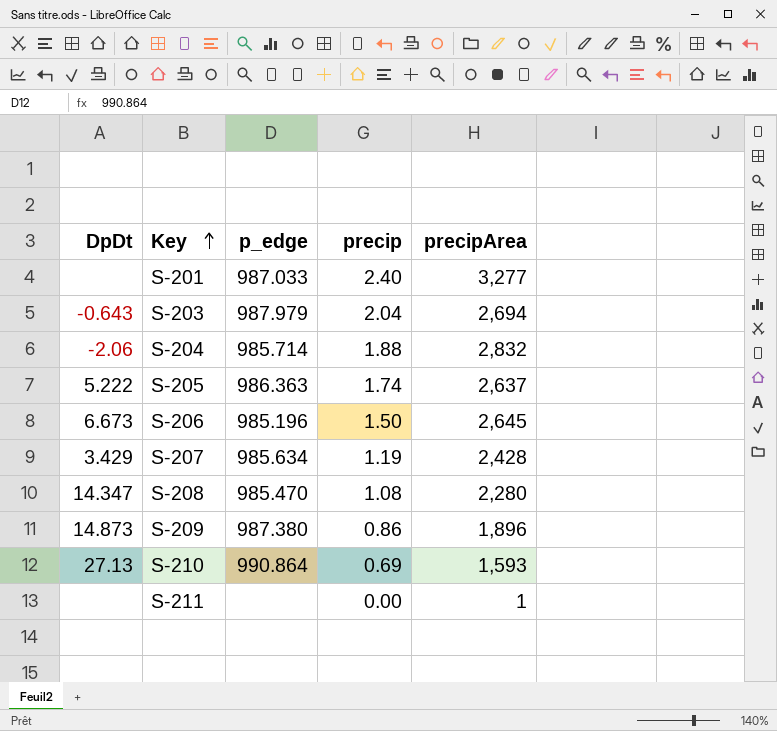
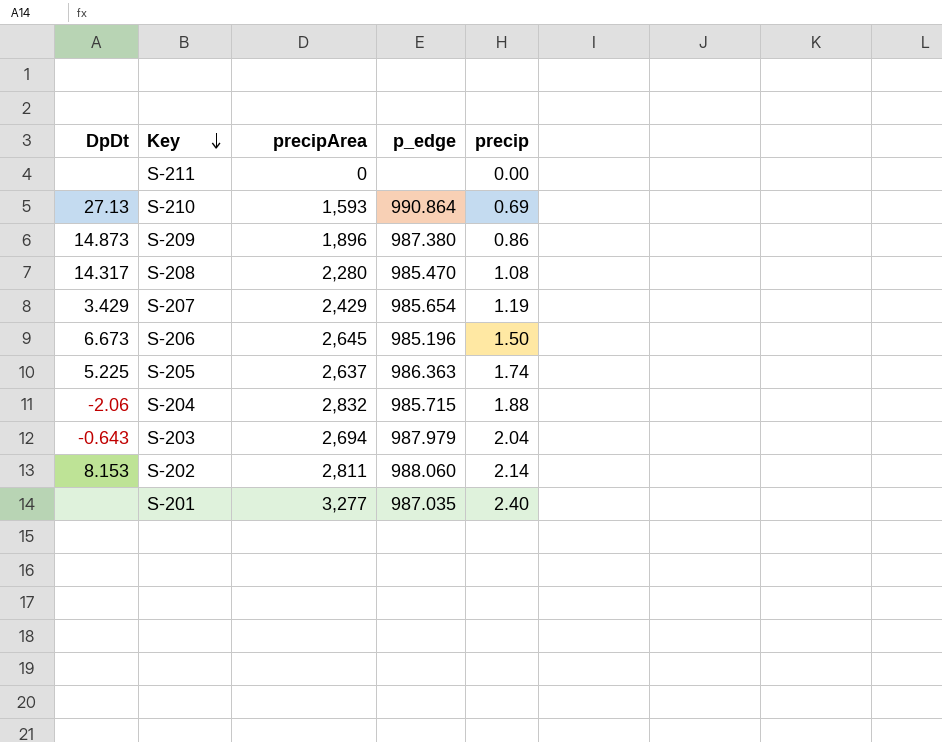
row order: Key ascending -> Key descending
column precipArea | position: 5 -> 3
S-211 | precipArea: 1 -> 0
S-208 | DpDt: 14.347 -> 14.317
S-207 | precipArea: 2,428 -> 2,429
S-207 | p_edge: 985.634 -> 985.654
S-205 | DpDt: 5.222 -> 5.225
S-204 | p_edge: 985.714 -> 985.715
row S-202: none -> 8.153 | 2,811 | 988.060 | 2.14
S-201 | p_edge: 987.033 -> 987.035

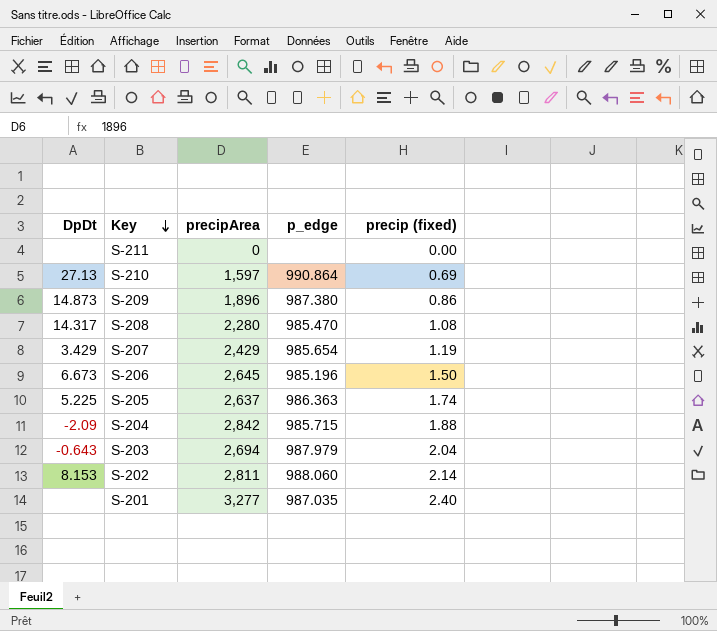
column name: precip -> precip (fixed)
S-210 | precipArea: 1,593 -> 1,597
S-204 | DpDt: -2.06 -> -2.09
S-204 | precipArea: 2,832 -> 2,842

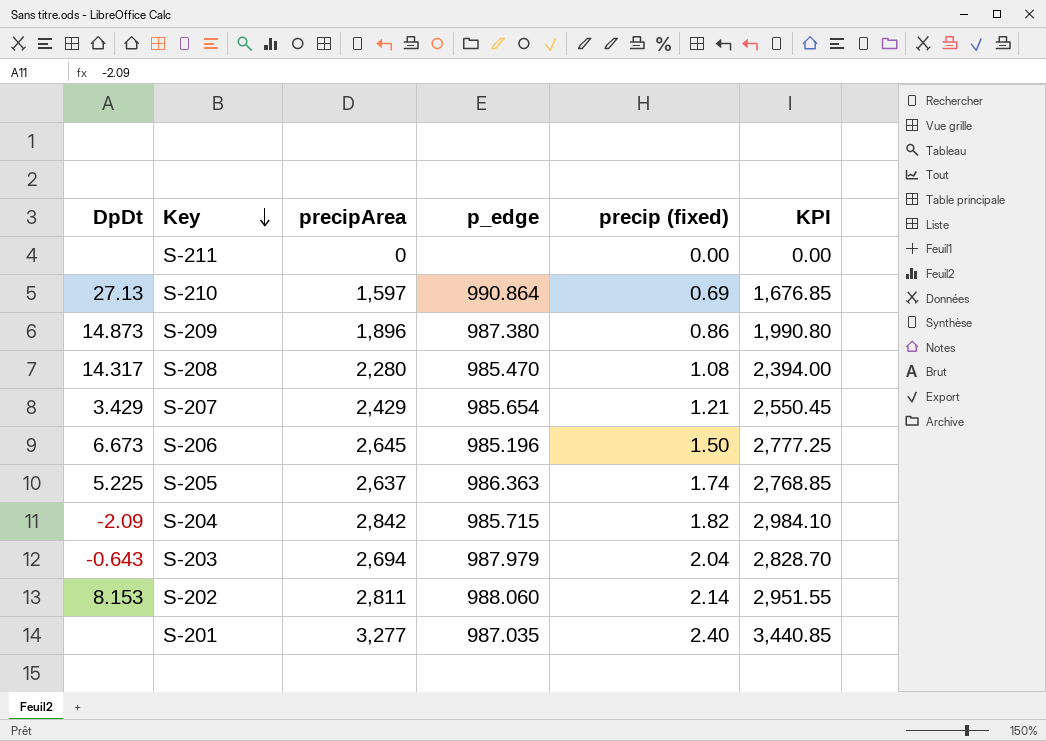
column KPI | formula: none -> [precipArea] * 1.05
S-207 | precip (fixed): 1.19 -> 1.21
S-204 | precip (fixed): 1.88 -> 1.82

